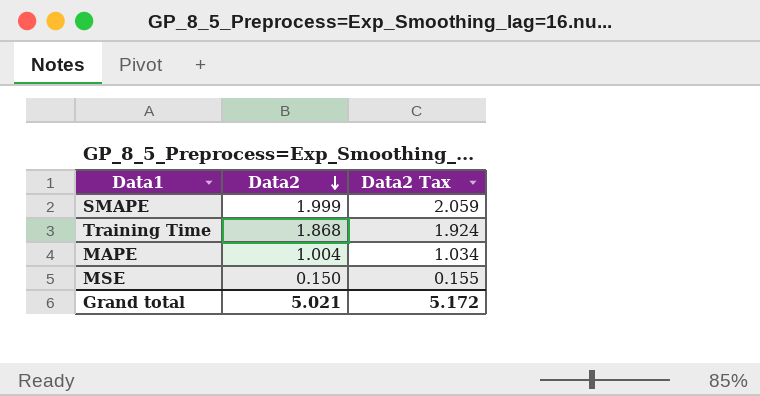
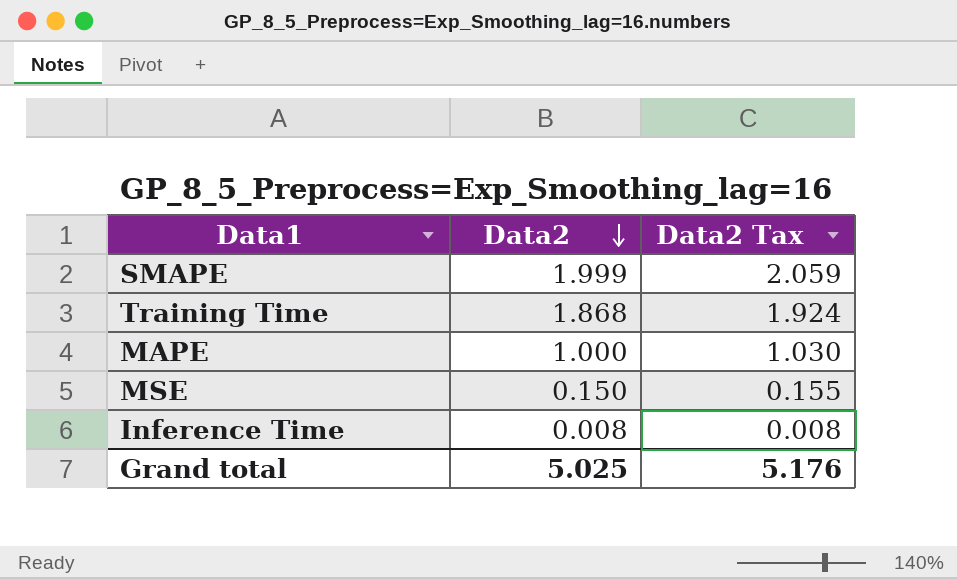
MAPE | Data2: 1.004 -> 1.000
MAPE | Data2 Tax: 1.034 -> 1.030
row Inference Time: none -> 0.008 | 0.008
Grand total | Data2: 5.021 -> 5.025
Grand total | Data2 Tax: 5.172 -> 5.176

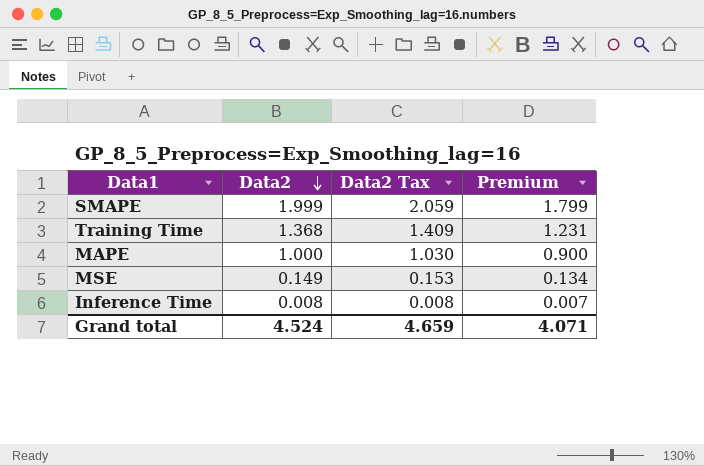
column Premium | formula: none -> [Data2] * 0.9
Training Time | Data2: 1.868 -> 1.368
Training Time | Data2 Tax: 1.924 -> 1.409
MSE | Data2: 0.150 -> 0.149
MSE | Data2 Tax: 0.155 -> 0.153
Grand total | Data2: 5.025 -> 4.524
Grand total | Data2 Tax: 5.176 -> 4.659

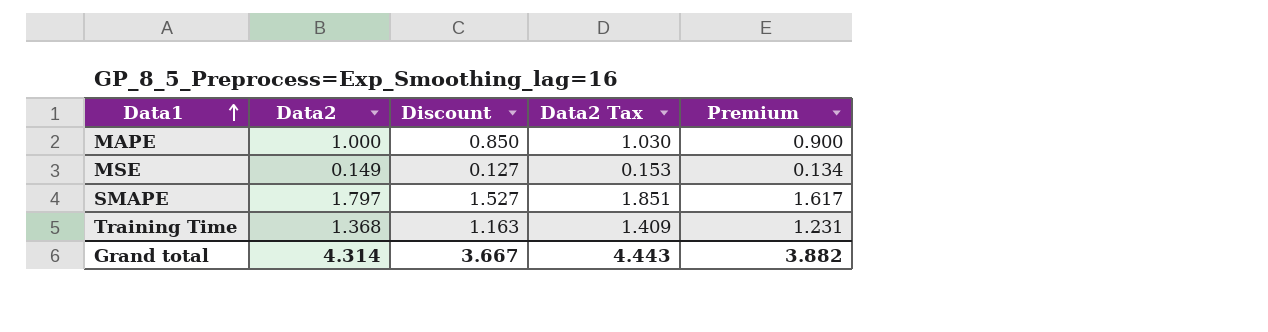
row order: Data2 descending -> Data1 ascending
column Discount | formula: none -> [Data2] * 0.85
row Inference Time: 0.008 | 0.008 | 0.007 -> none
SMAPE | Data2: 1.999 -> 1.797
SMAPE | Data2 Tax: 2.059 -> 1.851
SMAPE | Premium: 1.799 -> 1.617
Grand total | Data2: 4.524 -> 4.314
Grand total | Data2 Tax: 4.659 -> 4.443
Grand total | Premium: 4.071 -> 3.882

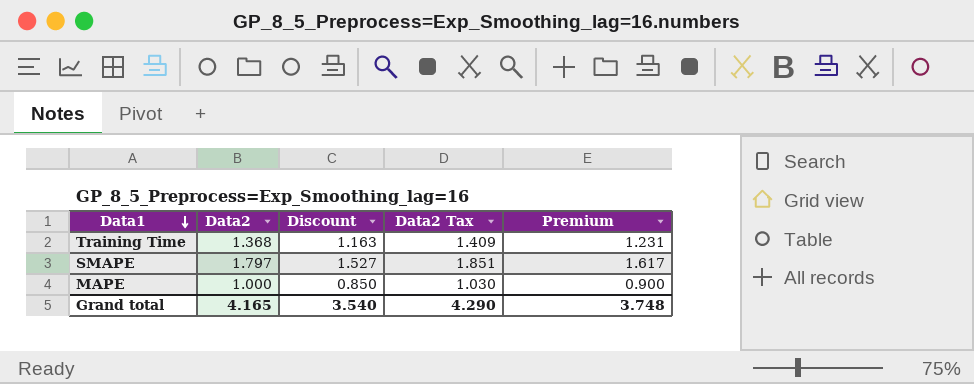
row order: Data1 ascending -> Data1 descending
row MSE: 0.149 | 0.127 | 0.153 | 0.134 -> none
Grand total | Data2: 4.314 -> 4.165
Grand total | Discount: 3.667 -> 3.540
Grand total | Data2 Tax: 4.443 -> 4.290
Grand total | Premium: 3.882 -> 3.748

